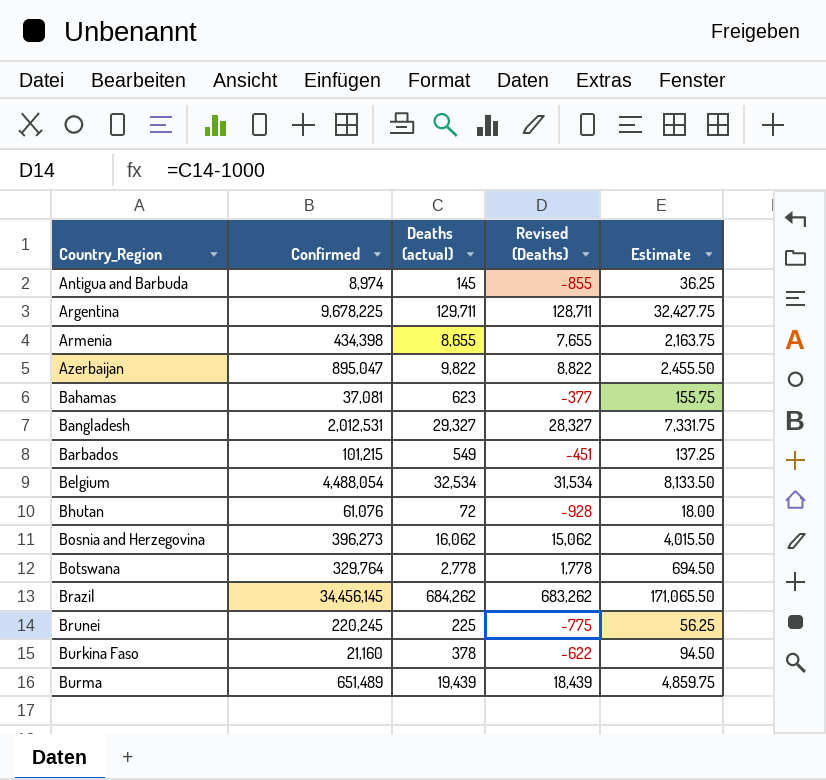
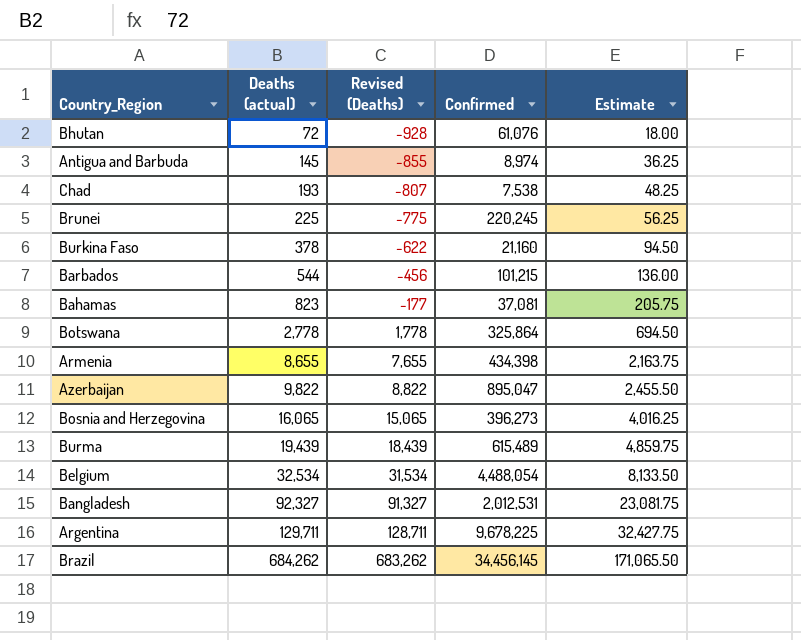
row order: Country_Region ascending -> Deaths (actual) ascending
column Confirmed | position: 2 -> 4
row Chad: none -> 193 | -807 | 7,538 | 48.25
Barbados | Deaths (actual): 549 -> 544
Barbados | Revised (Deaths): -451 -> -456
Barbados | Estimate: 137.25 -> 136.00
Bahamas | Deaths (actual): 623 -> 823
Bahamas | Revised (Deaths): -377 -> -177
Bahamas | Estimate: 155.75 -> 205.75
Botswana | Confirmed: 329,764 -> 325,864
Bosnia and Herzegovina | Deaths (actual): 16,062 -> 16,065
Bosnia and Herzegovina | Revised (Deaths): 15,062 -> 15,065
Bosnia and Herzegovina | Estimate: 4,015.50 -> 4,016.25
Burma | Confirmed: 651,489 -> 615,489
Bangladesh | Deaths (actual): 29,327 -> 92,327
Bangladesh | Revised (Deaths): 28,327 -> 91,327
Bangladesh | Estimate: 7,331.75 -> 23,081.75

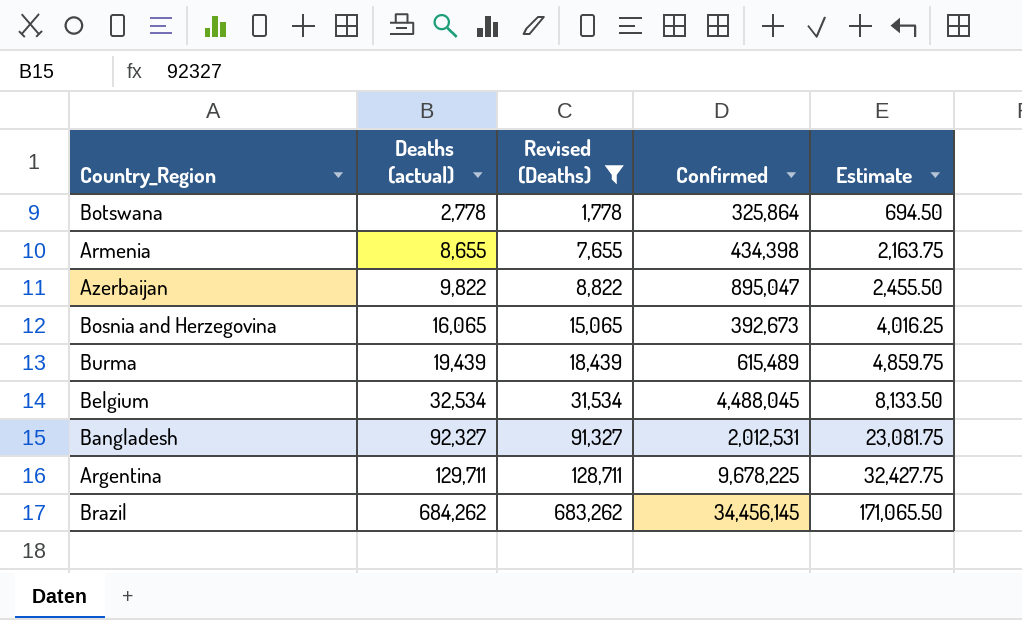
filter: none -> Revised (Deaths) >= 1,778
Bosnia and Herzegovina | Confirmed: 396,273 -> 392,673
Belgium | Confirmed: 4,488,054 -> 4,488,045

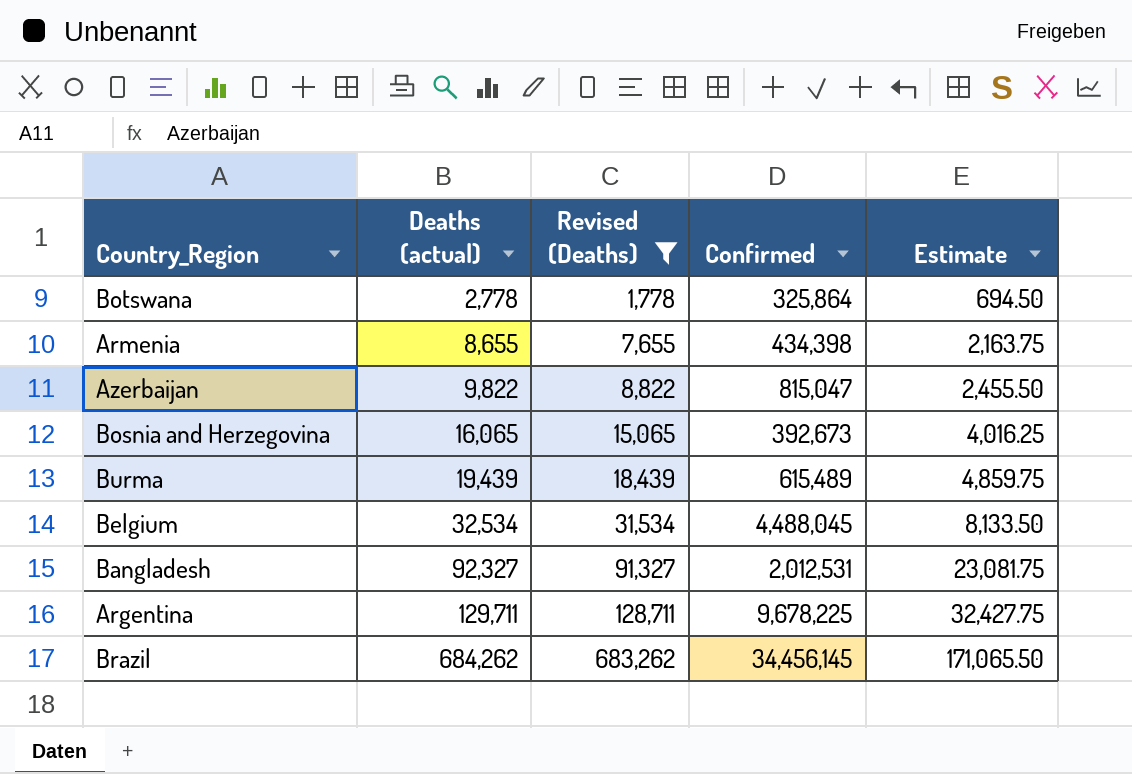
Azerbaijan | Confirmed: 895,047 -> 815,047

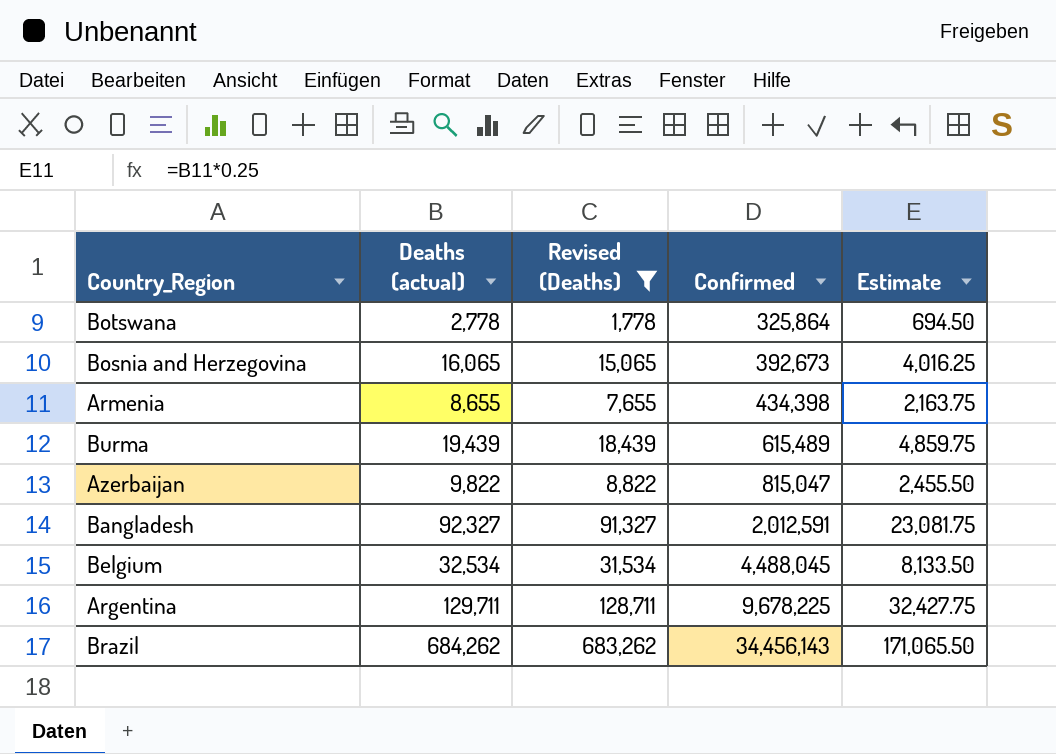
row order: Deaths (actual) ascending -> Confirmed ascending
Bangladesh | Confirmed: 2,012,531 -> 2,012,591
Brazil | Confirmed: 34,456,145 -> 34,456,143

